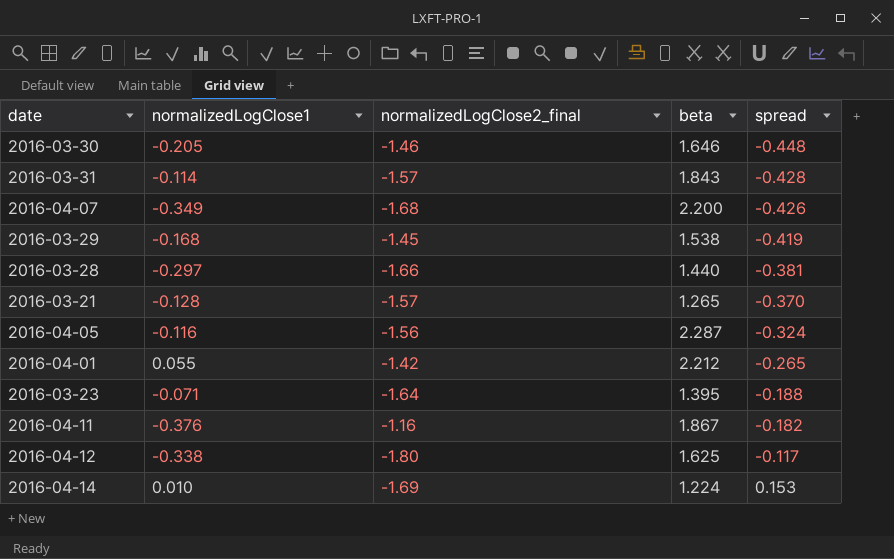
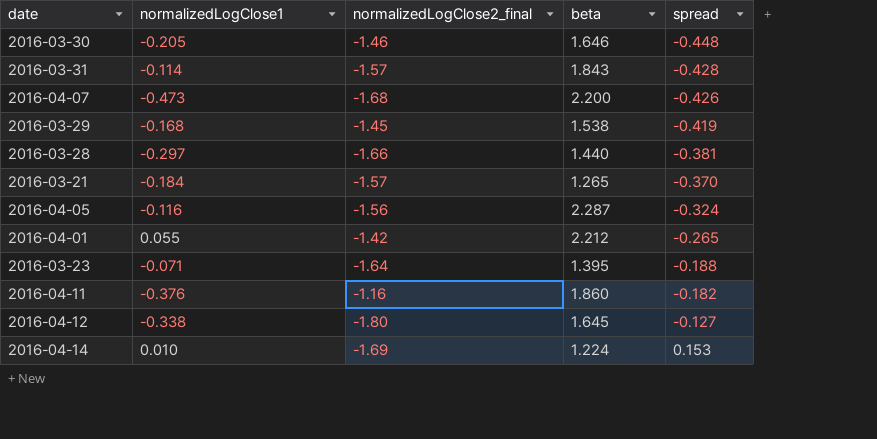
2016-04-07 | normalizedLogClose1: -0.349 -> -0.473
2016-03-21 | normalizedLogClose1: -0.128 -> -0.184
2016-04-11 | beta: 1.867 -> 1.860
2016-04-12 | beta: 1.625 -> 1.645
2016-04-12 | spread: -0.117 -> -0.127

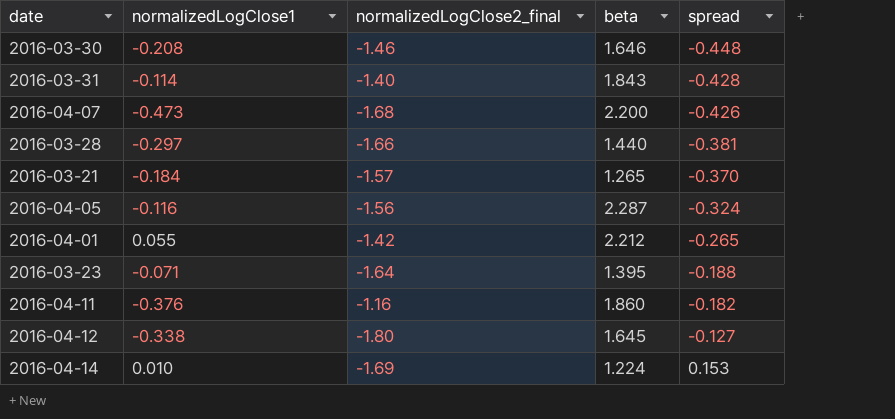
row 2016-03-29: -0.168 | -1.45 | 1.538 | -0.419 -> none
2016-03-30 | normalizedLogClose1: -0.205 -> -0.208
2016-03-31 | normalizedLogClose2_final: -1.57 -> -1.40

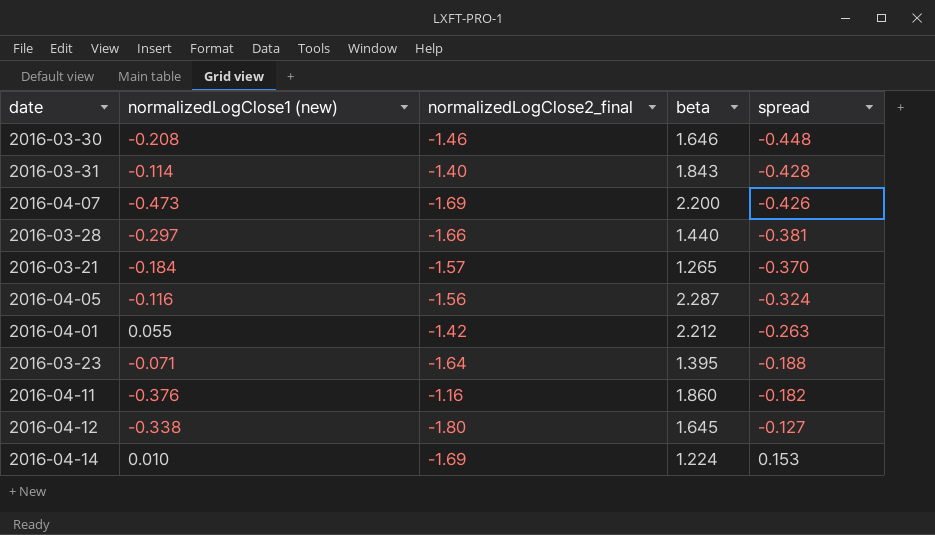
column name: normalizedLogClose1 -> normalizedLogClose1 (new)
2016-04-07 | normalizedLogClose2_final: -1.68 -> -1.69
2016-04-01 | spread: -0.265 -> -0.263

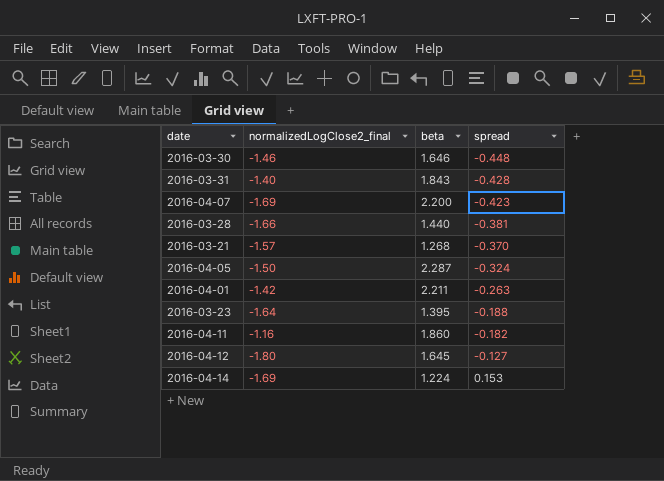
column normalizedLogClose1 (new) | position: 2 -> none
2016-04-07 | spread: -0.426 -> -0.423
2016-03-21 | beta: 1.265 -> 1.268
2016-04-05 | normalizedLogClose2_final: -1.56 -> -1.50
2016-04-01 | beta: 2.212 -> 2.211

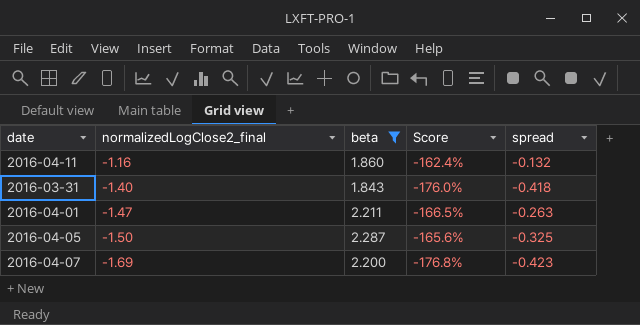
filter: none -> beta >= 1.843
row order: spread ascending -> normalizedLogClose2_final descending
column Score | formula: none -> ([normalizedLogClose2_final] - [beta]) / [beta]
2016-04-11 | spread: -0.182 -> -0.132
2016-03-31 | spread: -0.428 -> -0.418
2016-04-01 | normalizedLogClose2_final: -1.42 -> -1.47
2016-04-05 | spread: -0.324 -> -0.325

